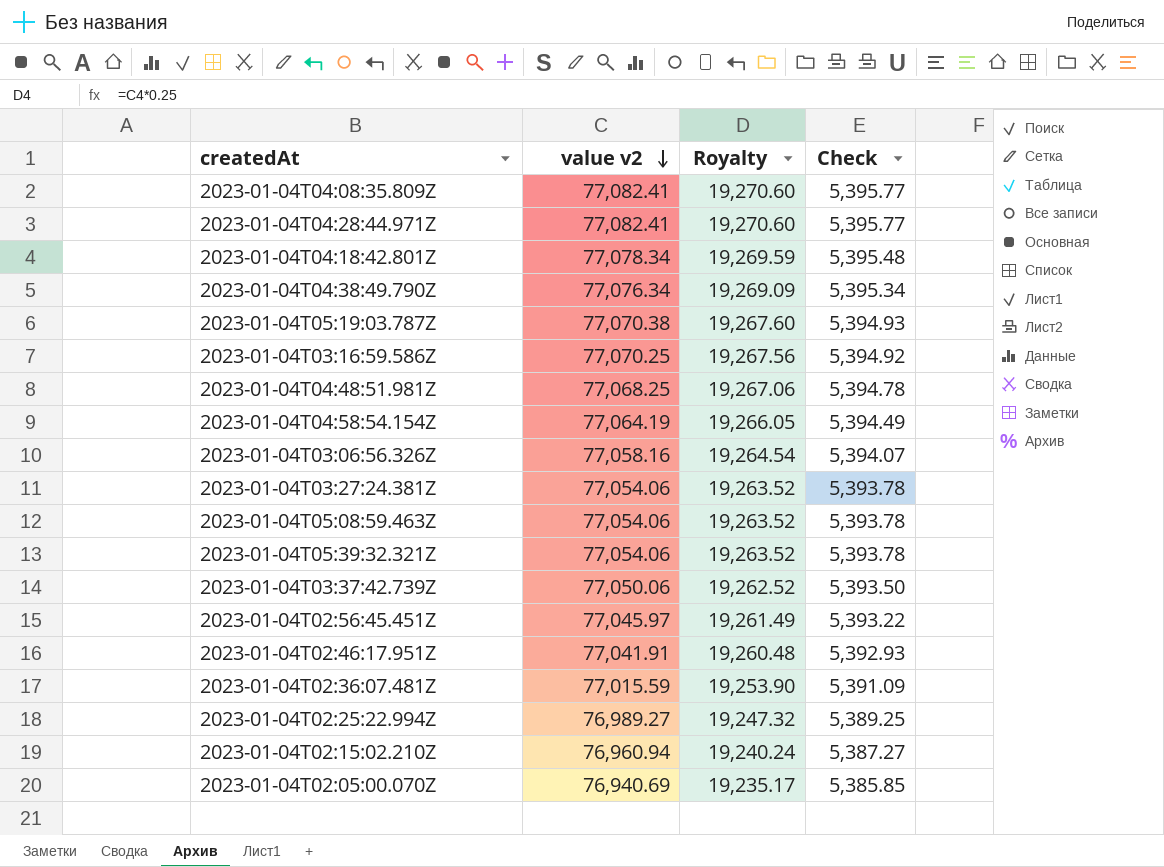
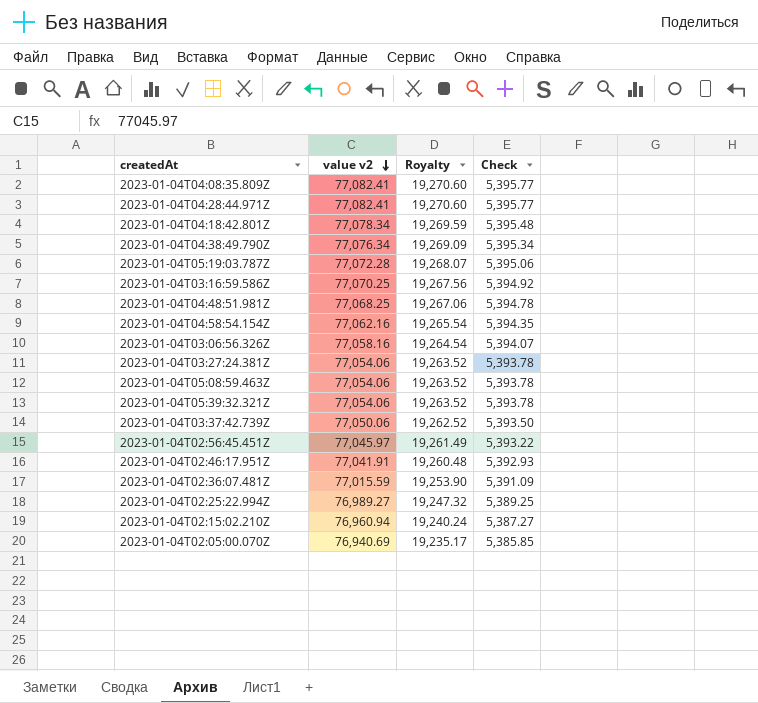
2023-01-04T05:19:03.787Z | value v2: 77,070.38 -> 77,072.28
2023-01-04T05:19:03.787Z | Royalty: 19,267.60 -> 19,268.07
2023-01-04T05:19:03.787Z | Check: 5,394.93 -> 5,395.06
2023-01-04T04:58:54.154Z | value v2: 77,064.19 -> 77,062.16
2023-01-04T04:58:54.154Z | Royalty: 19,266.05 -> 19,265.54
2023-01-04T04:58:54.154Z | Check: 5,394.49 -> 5,394.35

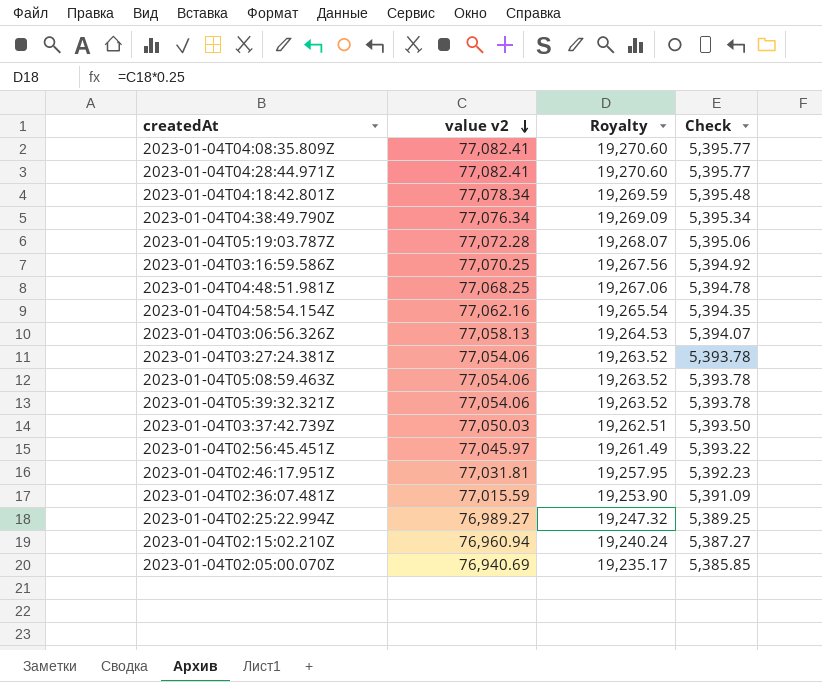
2023-01-04T03:06:56.326Z | value v2: 77,058.16 -> 77,058.13
2023-01-04T03:06:56.326Z | Royalty: 19,264.54 -> 19,264.53
2023-01-04T03:37:42.739Z | value v2: 77,050.06 -> 77,050.03
2023-01-04T03:37:42.739Z | Royalty: 19,262.52 -> 19,262.51
2023-01-04T02:46:17.951Z | value v2: 77,041.91 -> 77,031.81
2023-01-04T02:46:17.951Z | Royalty: 19,260.48 -> 19,257.95
2023-01-04T02:46:17.951Z | Check: 5,392.93 -> 5,392.23

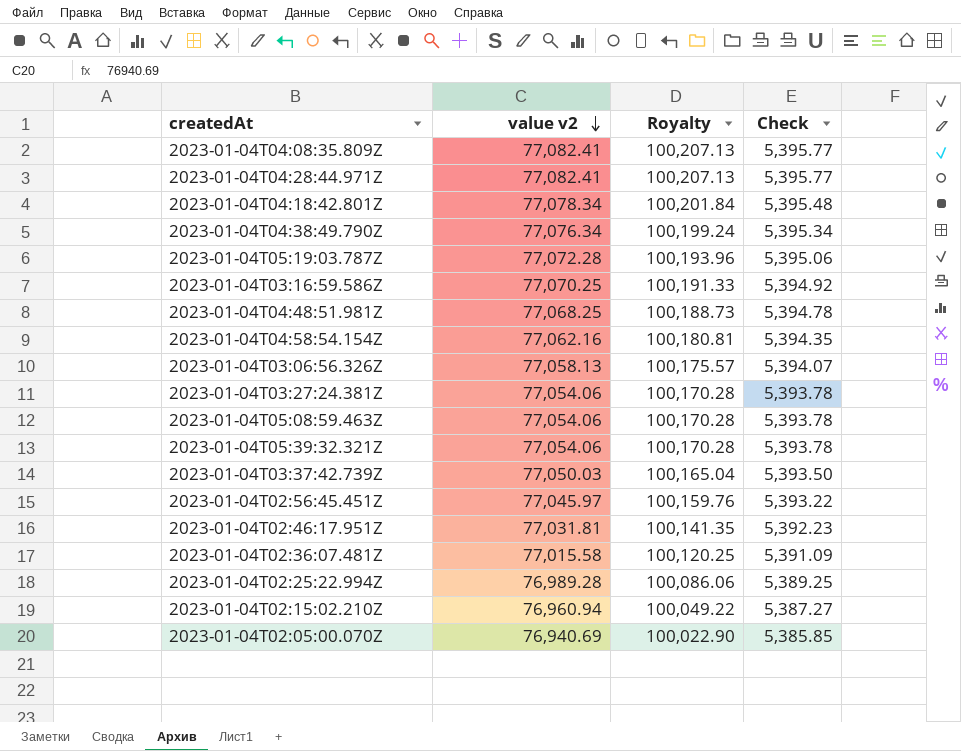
column Royalty | formula: [value v2] * 0.25 -> [value v2] * 1.3
2023-01-04T02:36:07.481Z | value v2: 77,015.59 -> 77,015.58
2023-01-04T02:25:22.994Z | value v2: 76,989.27 -> 76,989.28

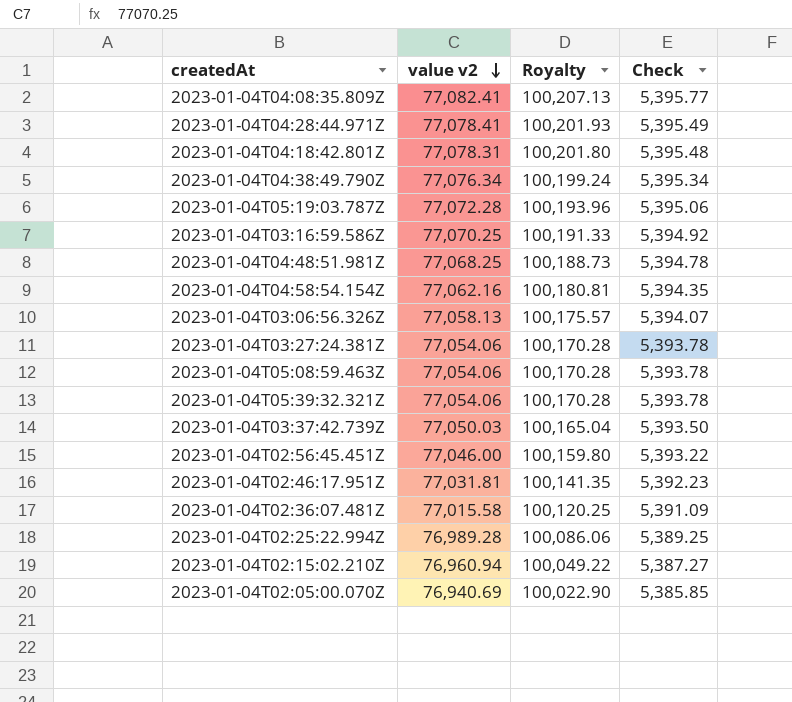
2023-01-04T04:28:44.971Z | value v2: 77,082.41 -> 77,078.41
2023-01-04T04:28:44.971Z | Royalty: 100,207.13 -> 100,201.93
2023-01-04T04:28:44.971Z | Check: 5,395.77 -> 5,395.49
2023-01-04T04:18:42.801Z | value v2: 77,078.34 -> 77,078.31
2023-01-04T04:18:42.801Z | Royalty: 100,201.84 -> 100,201.80
2023-01-04T02:56:45.451Z | value v2: 77,045.97 -> 77,046.00
2023-01-04T02:56:45.451Z | Royalty: 100,159.76 -> 100,159.80

